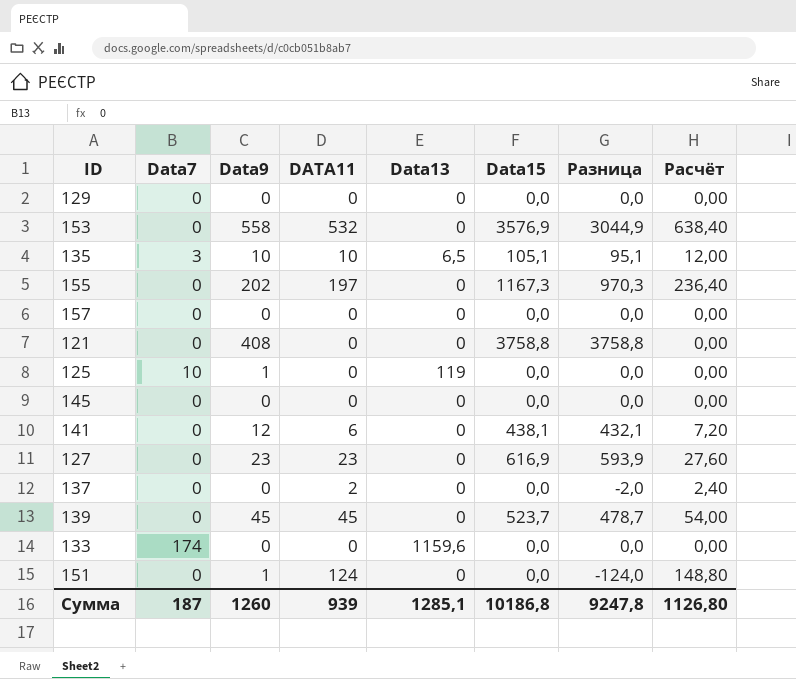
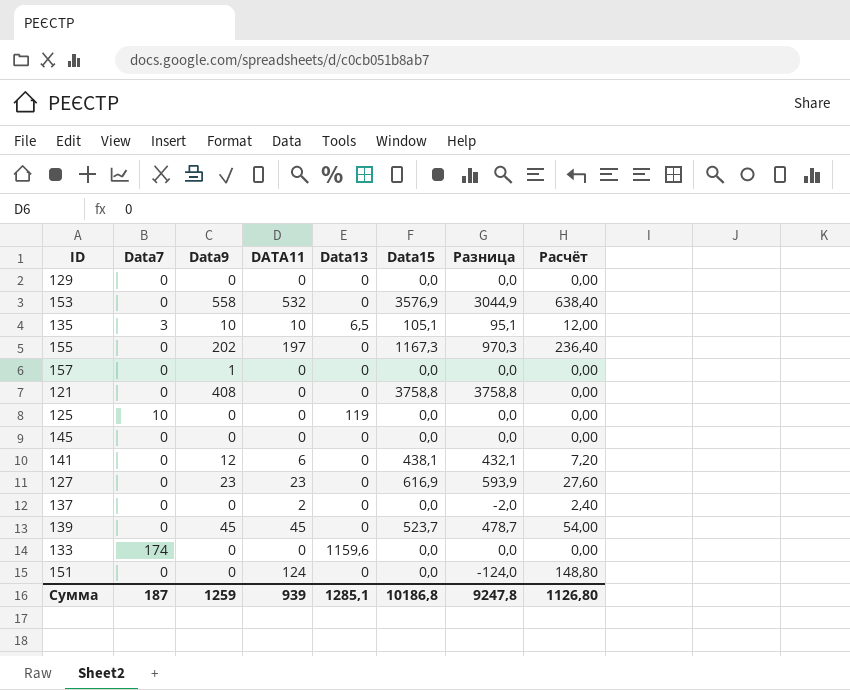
157 | Data9: 0 -> 1
125 | Data9: 1 -> 0
151 | Data9: 1 -> 0
Сумма | Data9: 1260 -> 1259

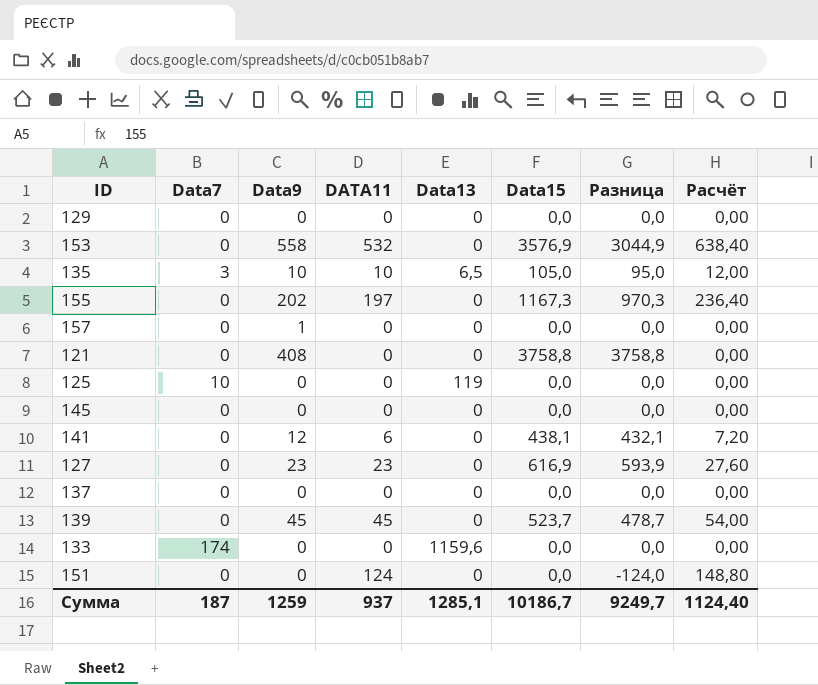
135 | Data15: 105,1 -> 105,0
135 | Разница: 95,1 -> 95,0
137 | DATA11: 2 -> 0
137 | Разница: -2,0 -> 0,0
137 | Расчёт: 2,40 -> 0,00
Сумма | DATA11: 939 -> 937
Сумма | Data15: 10186,8 -> 10186,7
Сумма | Разница: 9247,8 -> 9249,7
Сумма | Расчёт: 1126,80 -> 1124,40

